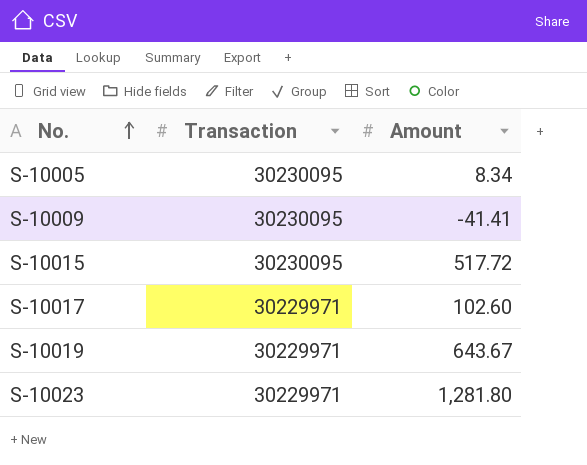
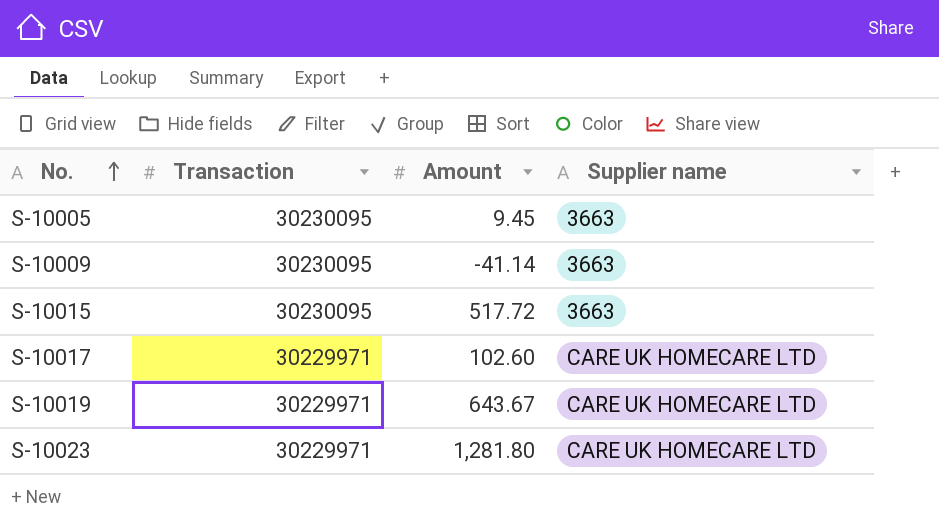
column Supplier name | position: none -> 4
S-10005 | Amount: 8.34 -> 9.45
S-10009 | Amount: -41.41 -> -41.14

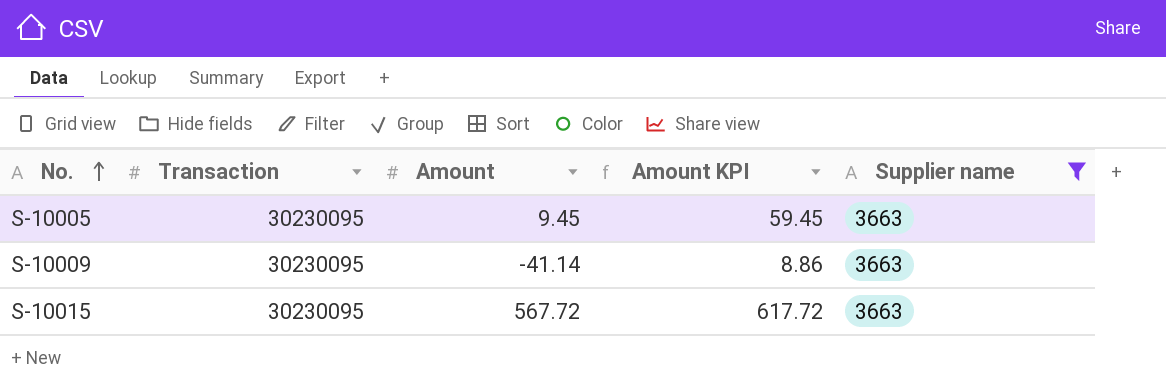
filter: none -> Supplier name = 3663
column Amount KPI | formula: none -> [Amount] + 50
S-10015 | Amount: 517.72 -> 567.72

